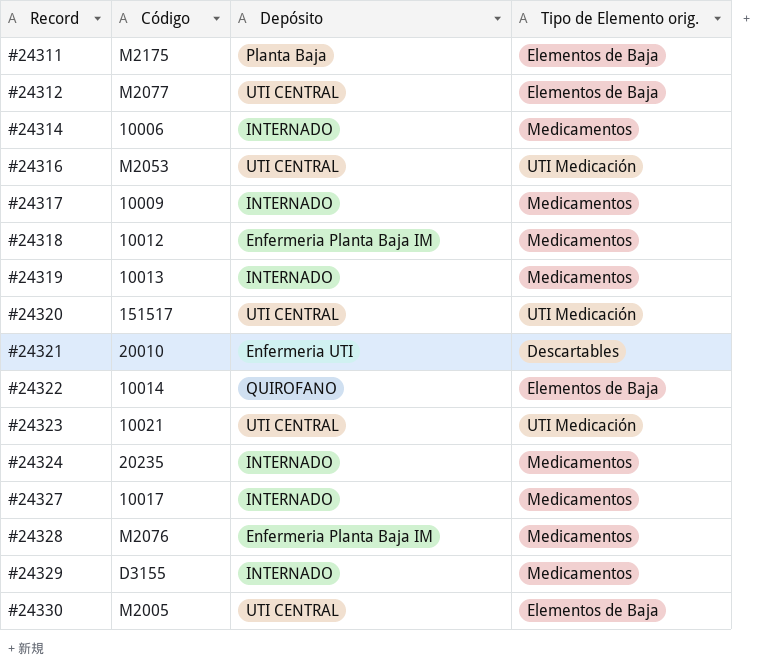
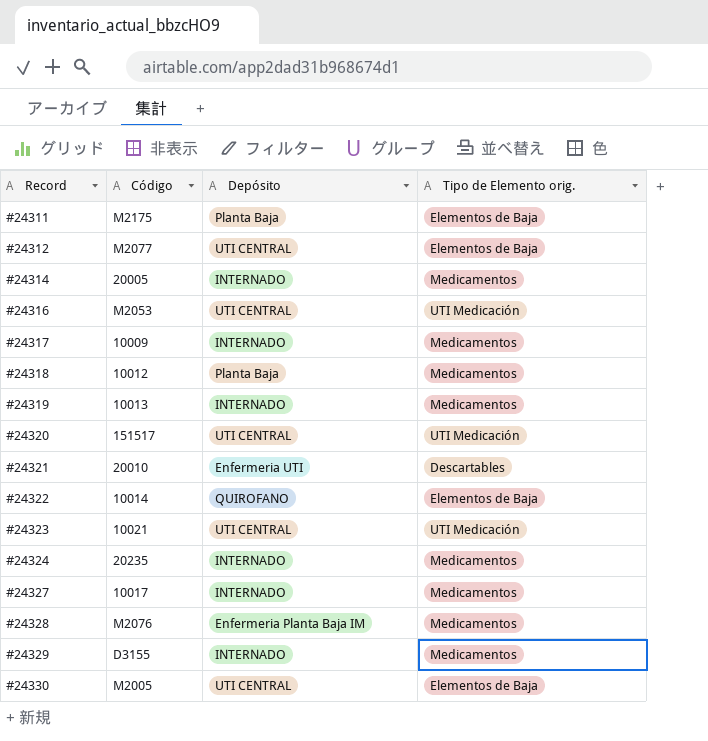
#24314 | Código: 10006 -> 20005
#24318 | Depósito: Enfermeria Planta Baja IM -> Planta Baja

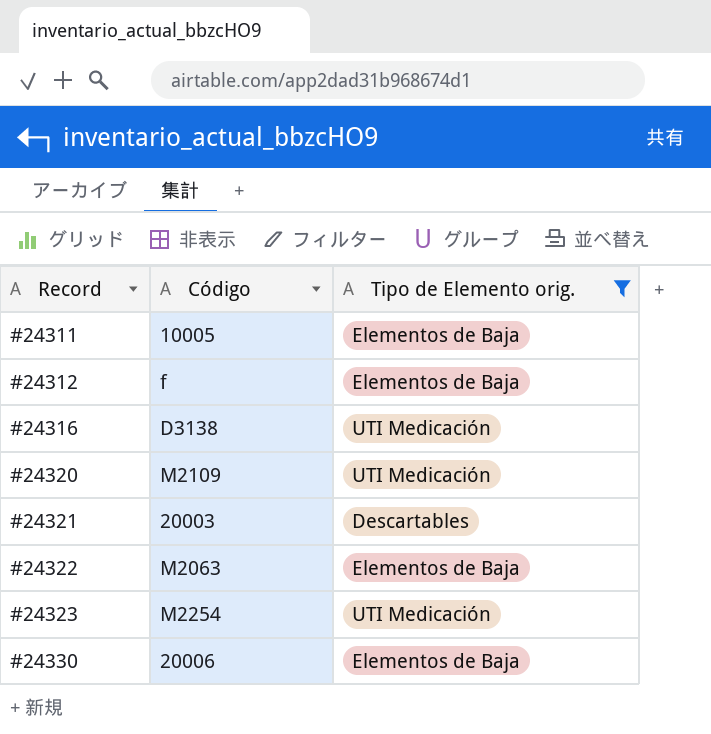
filter: none -> Tipo de Elemento orig. != Medicamentos
column Depósito | position: 3 -> none
#24311 | Código: M2175 -> 10005
#24312 | Código: M2077 -> f
#24316 | Código: M2053 -> D3138
#24320 | Código: 151517 -> M2109
#24321 | Código: 20010 -> 20003
#24322 | Código: 10014 -> M2063
#24323 | Código: 10021 -> M2254
#24330 | Código: M2005 -> 20006

